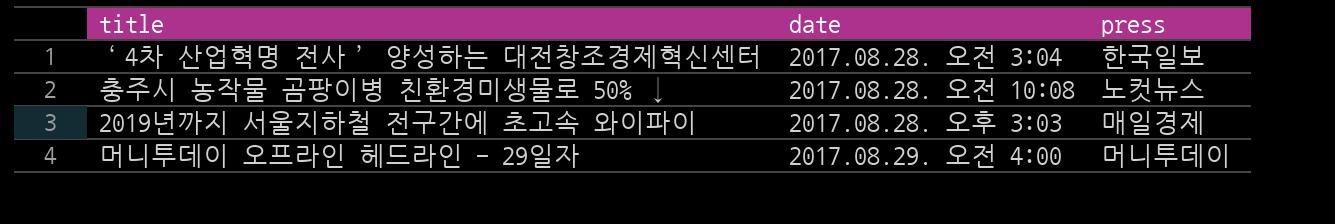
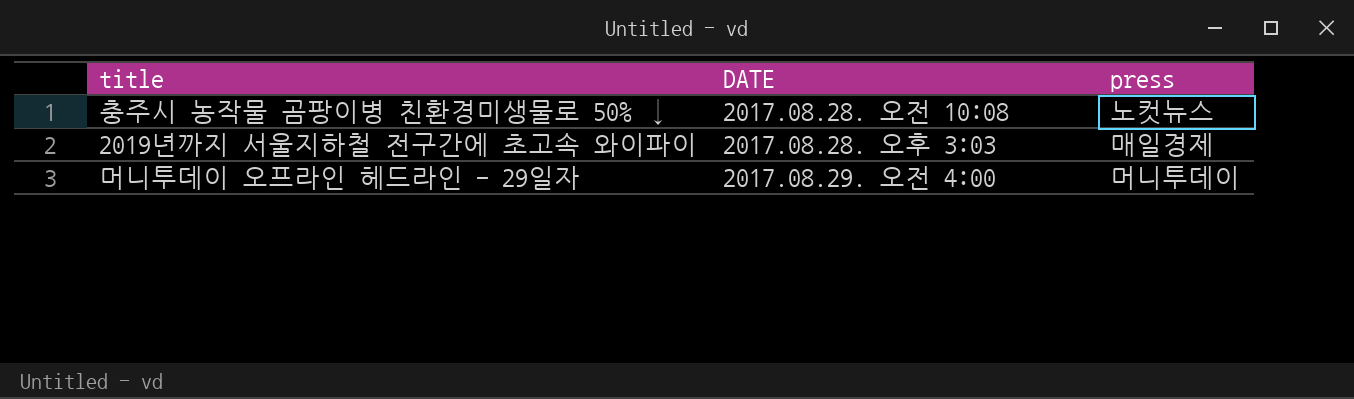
column name: date -> DATE
row ‘4차 산업혁명 전사’ 양성하는 대전창조경제혁신센터: 2017.08.28. 오전 3:04 | 한국일보 -> none

